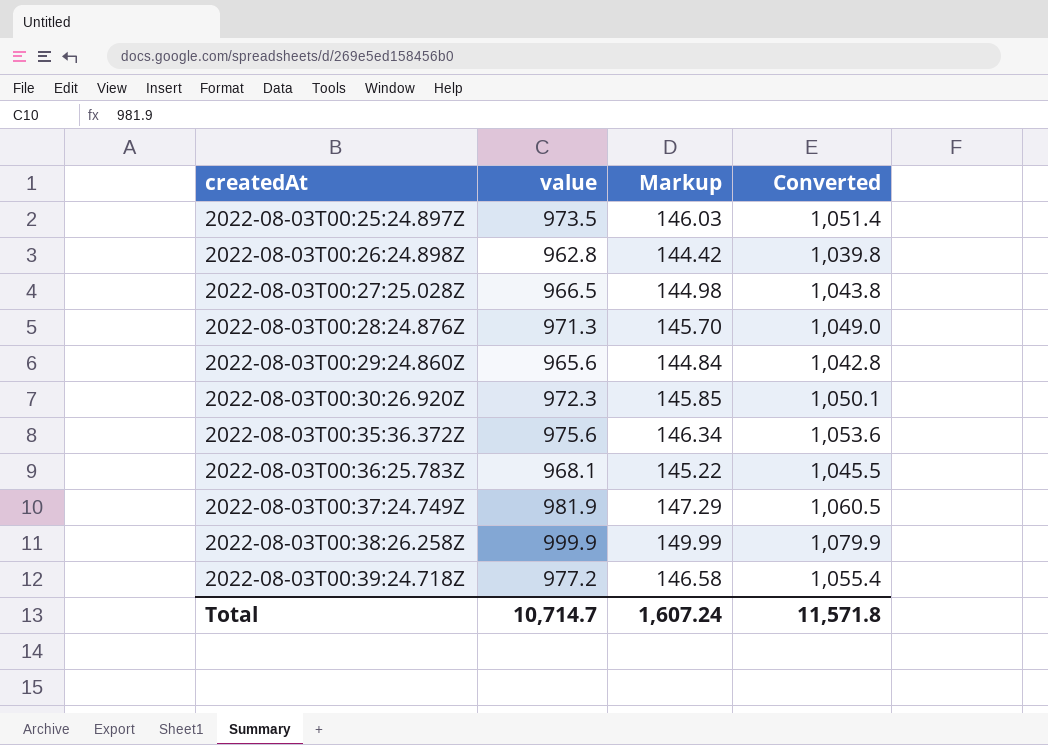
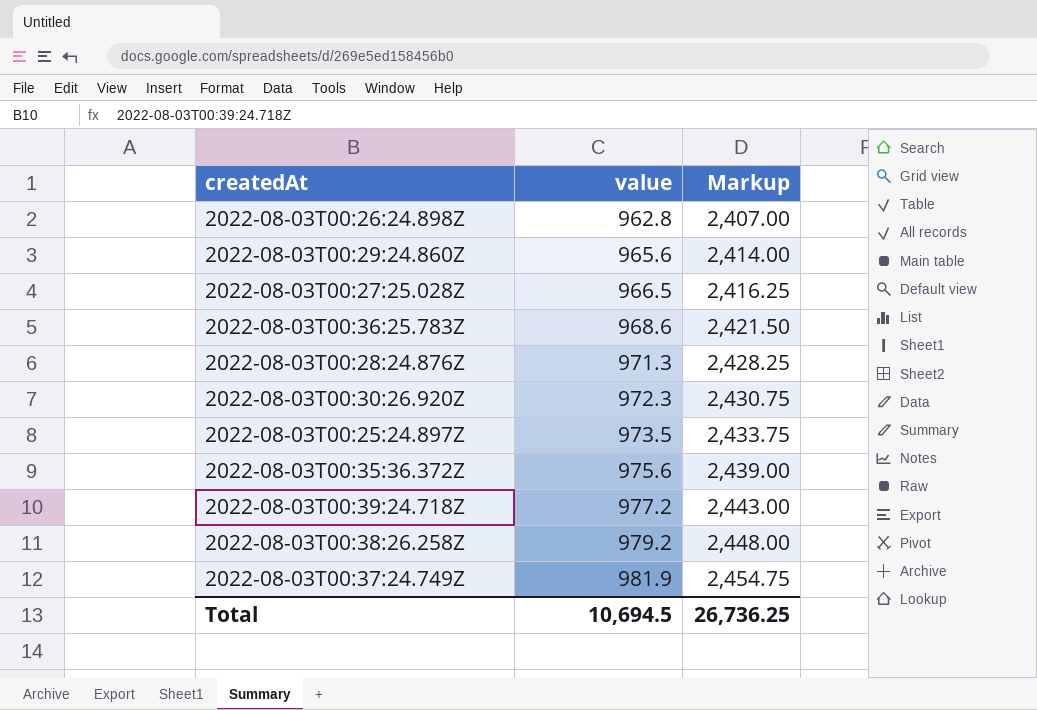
row order: createdAt ascending -> value ascending
column Converted | formula: [value] * 1.08 -> none
column Markup | formula: [value] * 0.15 -> [value] * 2.5
2022-08-03T00:36:25.783Z | value: 968.1 -> 968.6
2022-08-03T00:38:26.258Z | value: 999.9 -> 979.2
Total | value: 10,714.7 -> 10,694.5
Total | Markup: 1,607.24 -> 26,736.25

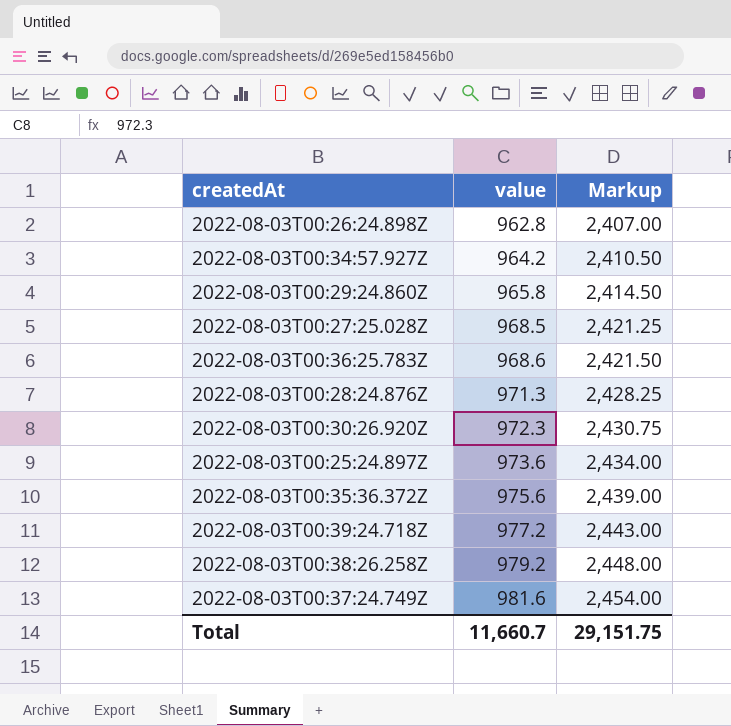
row 2022-08-03T00:34:57.927Z: none -> 964.2 | 2,410.50
2022-08-03T00:29:24.860Z | value: 965.6 -> 965.8
2022-08-03T00:29:24.860Z | Markup: 2,414.00 -> 2,414.50
2022-08-03T00:27:25.028Z | value: 966.5 -> 968.5
2022-08-03T00:27:25.028Z | Markup: 2,416.25 -> 2,421.25
2022-08-03T00:25:24.897Z | value: 973.5 -> 973.6
2022-08-03T00:25:24.897Z | Markup: 2,433.75 -> 2,434.00
2022-08-03T00:37:24.749Z | value: 981.9 -> 981.6
2022-08-03T00:37:24.749Z | Markup: 2,454.75 -> 2,454.00
Total | value: 10,694.5 -> 11,660.7
Total | Markup: 26,736.25 -> 29,151.75

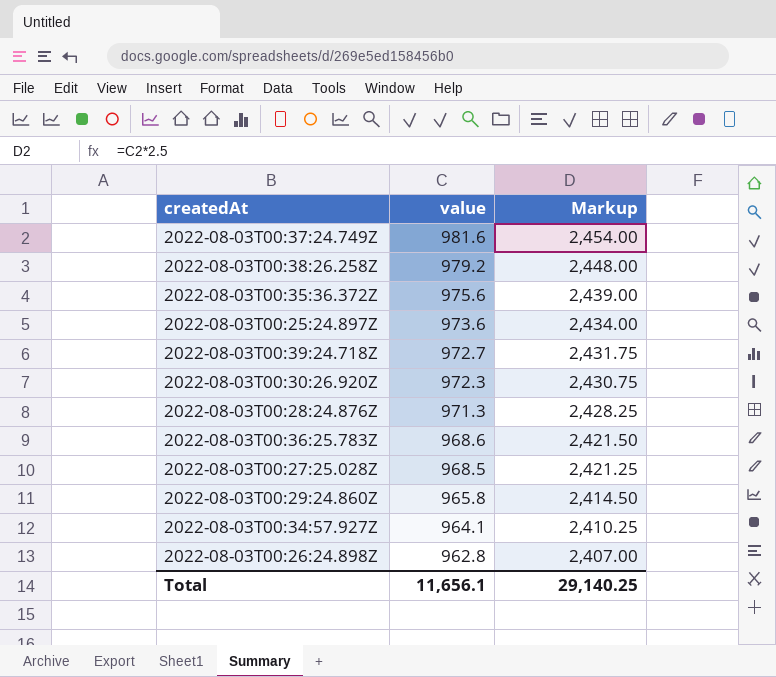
row order: value ascending -> value descending
2022-08-03T00:39:24.718Z | value: 977.2 -> 972.7
2022-08-03T00:39:24.718Z | Markup: 2,443.00 -> 2,431.75
2022-08-03T00:34:57.927Z | value: 964.2 -> 964.1
2022-08-03T00:34:57.927Z | Markup: 2,410.50 -> 2,410.25
Total | value: 11,660.7 -> 11,656.1
Total | Markup: 29,151.75 -> 29,140.25

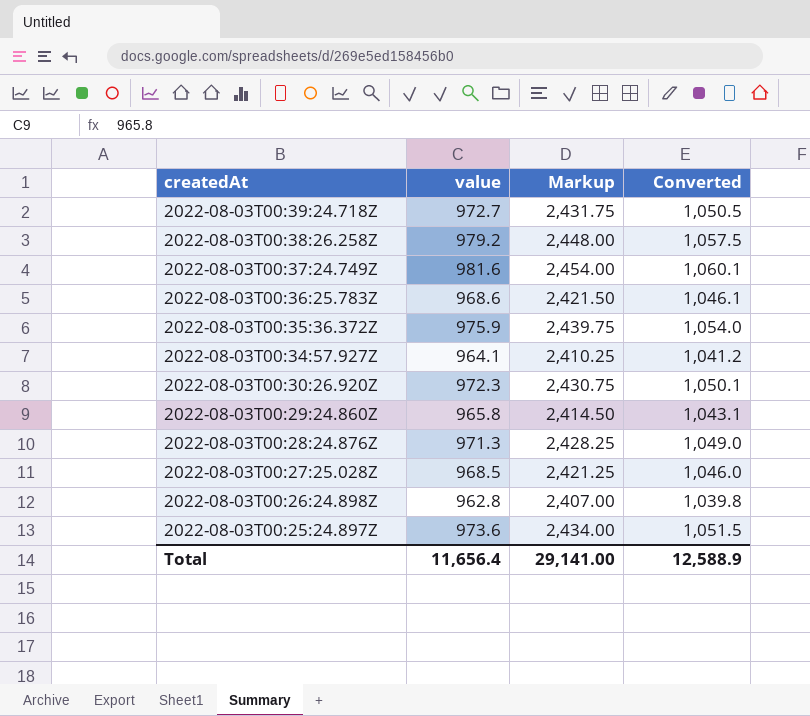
row order: value descending -> createdAt descending
column Converted | formula: none -> [value] * 1.08
2022-08-03T00:35:36.372Z | value: 975.6 -> 975.9
2022-08-03T00:35:36.372Z | Markup: 2,439.00 -> 2,439.75
Total | value: 11,656.1 -> 11,656.4
Total | Markup: 29,140.25 -> 29,141.00

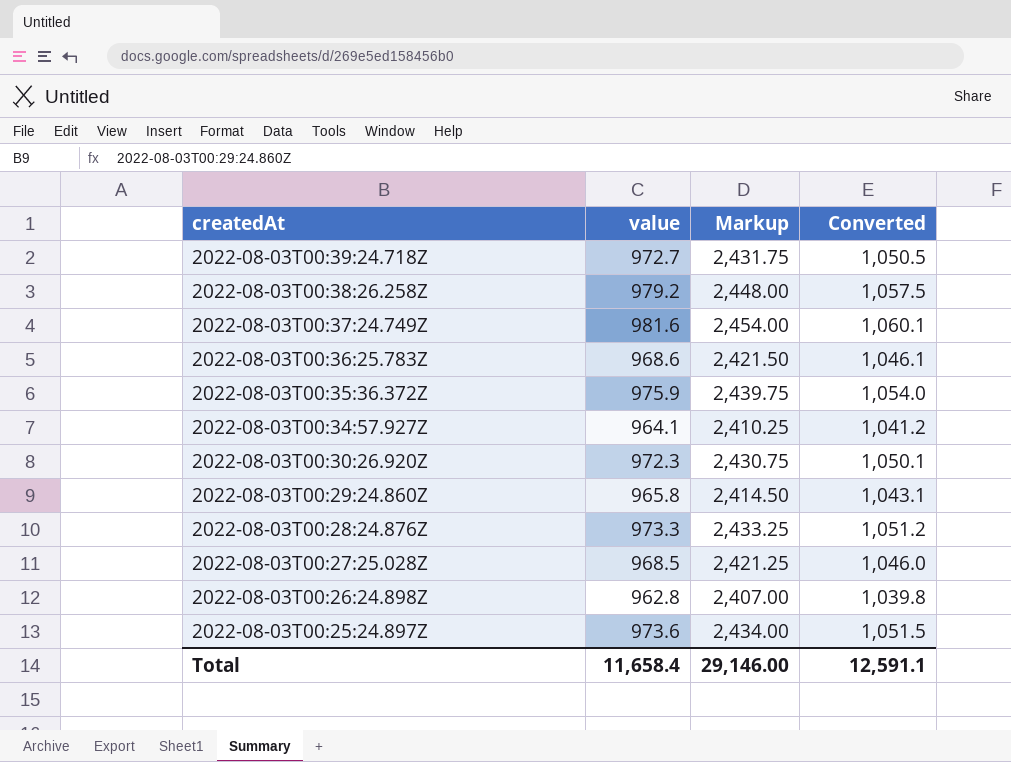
2022-08-03T00:28:24.876Z | value: 971.3 -> 973.3
2022-08-03T00:28:24.876Z | Markup: 2,428.25 -> 2,433.25
2022-08-03T00:28:24.876Z | Converted: 1,049.0 -> 1,051.2
Total | value: 11,656.4 -> 11,658.4
Total | Markup: 29,141.00 -> 29,146.00
Total | Converted: 12,588.9 -> 12,591.1

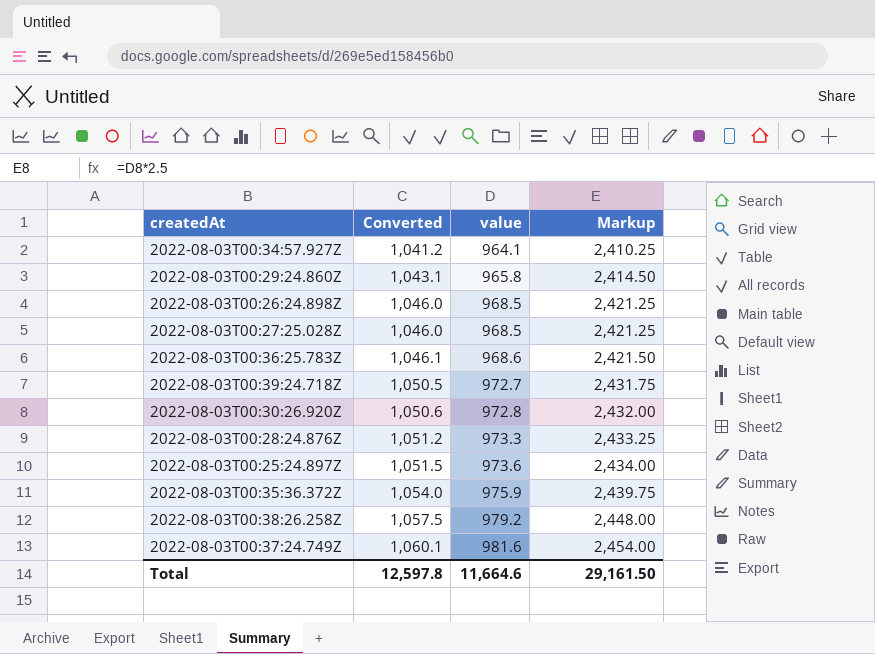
row order: createdAt descending -> Converted ascending
column Converted | position: 4 -> 2
2022-08-03T00:26:24.898Z | Converted: 1,039.8 -> 1,046.0
2022-08-03T00:26:24.898Z | value: 962.8 -> 968.5
2022-08-03T00:26:24.898Z | Markup: 2,407.00 -> 2,421.25
2022-08-03T00:30:26.920Z | Converted: 1,050.1 -> 1,050.6
2022-08-03T00:30:26.920Z | value: 972.3 -> 972.8
2022-08-03T00:30:26.920Z | Markup: 2,430.75 -> 2,432.00
Total | Converted: 12,591.1 -> 12,597.8
Total | value: 11,658.4 -> 11,664.6
Total | Markup: 29,146.00 -> 29,161.50

